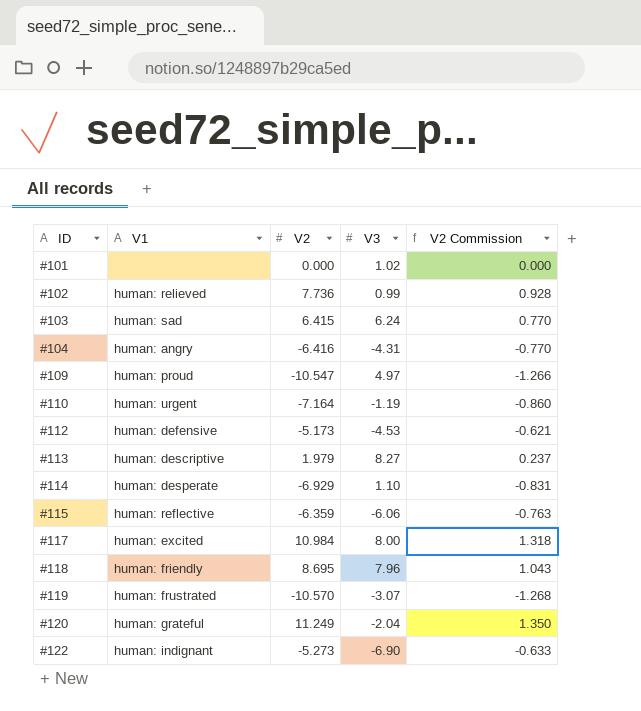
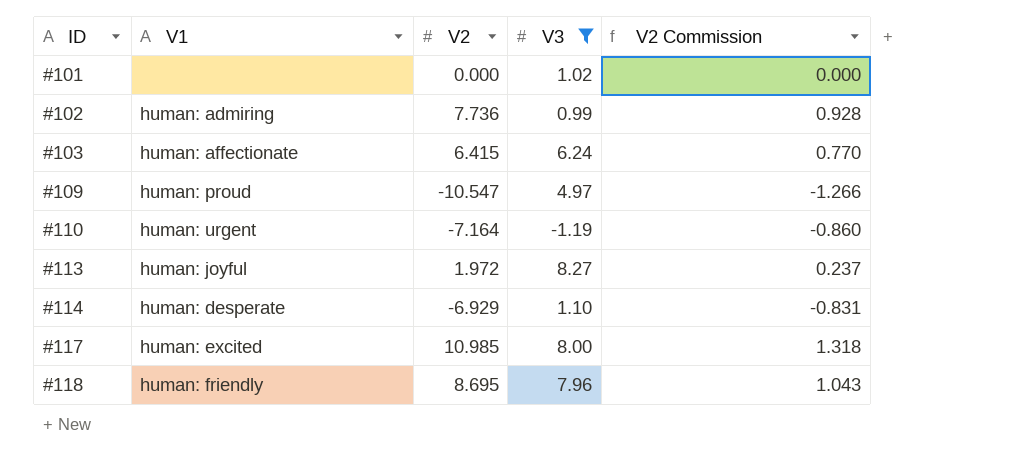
filter: none -> V3 >= -1.19
#102 | V1: human: relieved -> human: admiring
#103 | V1: human: sad -> human: affectionate
#113 | V1: human: descriptive -> human: joyful
#113 | V2: 1.979 -> 1.972
#117 | V2: 10.984 -> 10.985

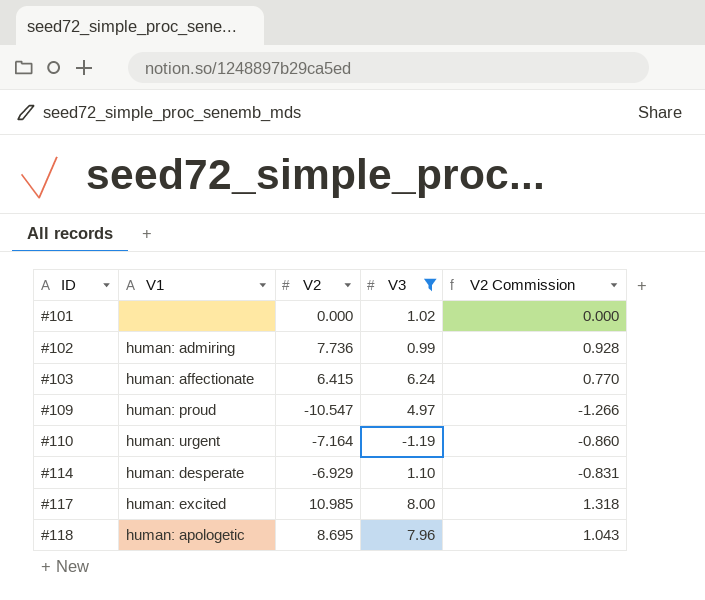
row #113: human: joyful | 1.972 | 8.27 | 0.237 -> none
#118 | V1: human: friendly -> human: apologetic

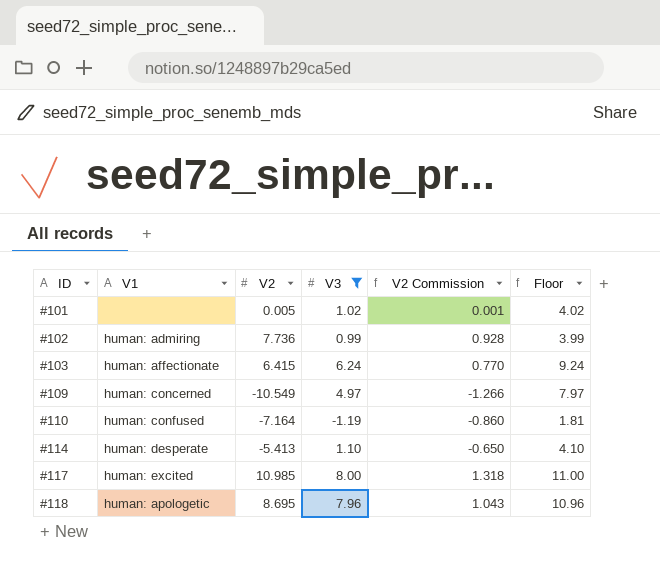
column Floor | formula: none -> [V3] + 3
#101 | V2: 0.000 -> 0.005
#101 | V2 Commission: 0.000 -> 0.001
#109 | V1: human: proud -> human: concerned
#109 | V2: -10.547 -> -10.549
#110 | V1: human: urgent -> human: confused
#114 | V2: -6.929 -> -5.413
#114 | V2 Commission: -0.831 -> -0.650

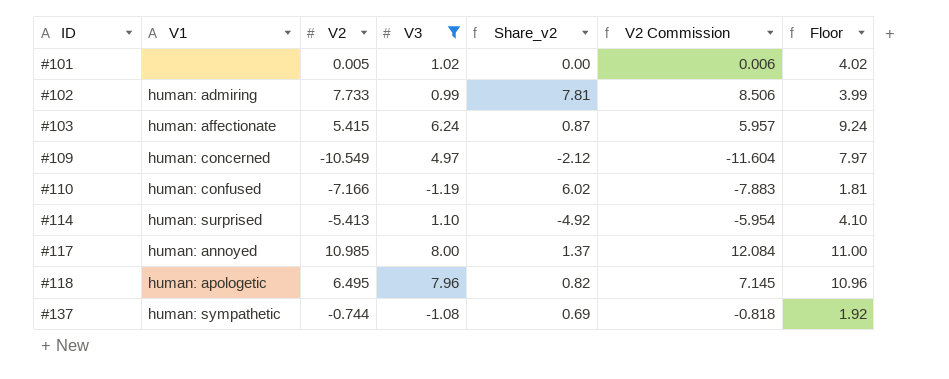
column Share_v2 | formula: none -> [V2] / [V3]
column V2 Commission | formula: [V2] * 0.12 -> [V2] * 1.1
#102 | V2: 7.736 -> 7.733
#103 | V2: 6.415 -> 5.415
#110 | V2: -7.164 -> -7.166
#114 | V1: human: desperate -> human: surprised
#117 | V1: human: excited -> human: annoyed
#118 | V2: 8.695 -> 6.495
row #137: none -> human: sympathetic | -0.744 | -1.08 | 0.69 | -0.818 | 1.92

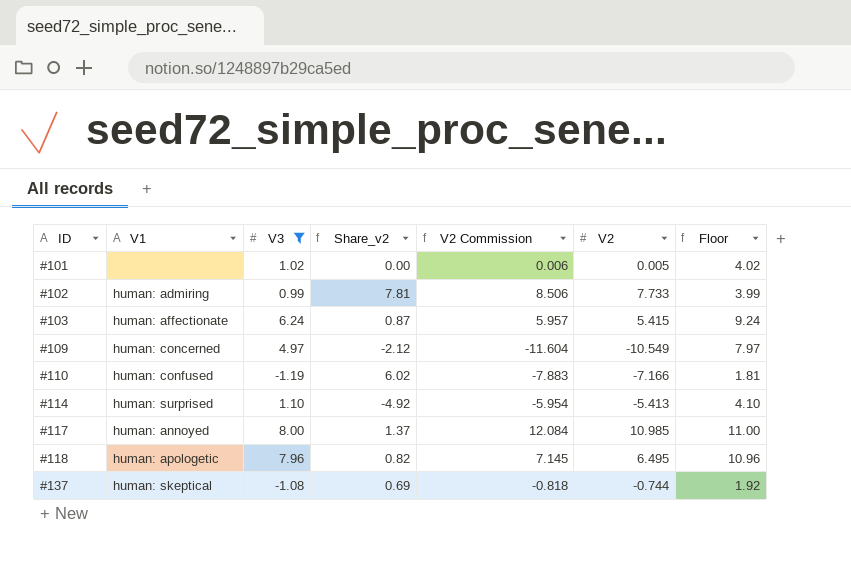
column V2 | position: 3 -> 6
#137 | V1: human: sympathetic -> human: skeptical

